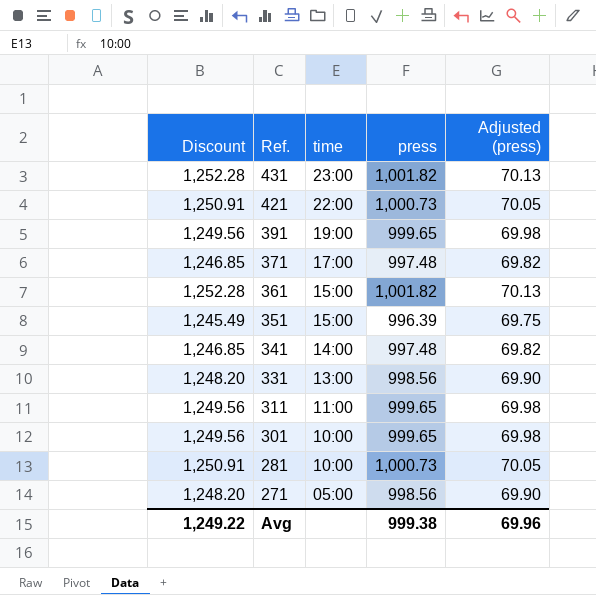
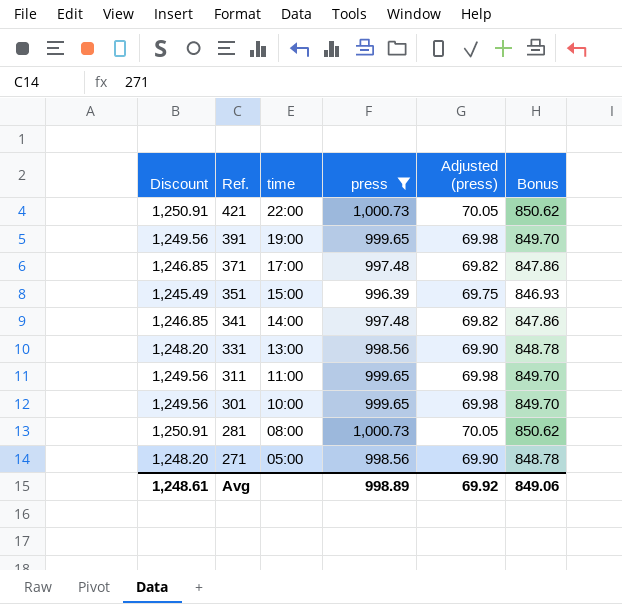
filter: none -> press != 1,001.82
column Bonus | formula: none -> [press] * 0.85
281 | time: 10:00 -> 08:00
Avg | Discount: 1,249.22 -> 1,248.61
Avg | press: 999.38 -> 998.89
Avg | Adjusted (press): 69.96 -> 69.92

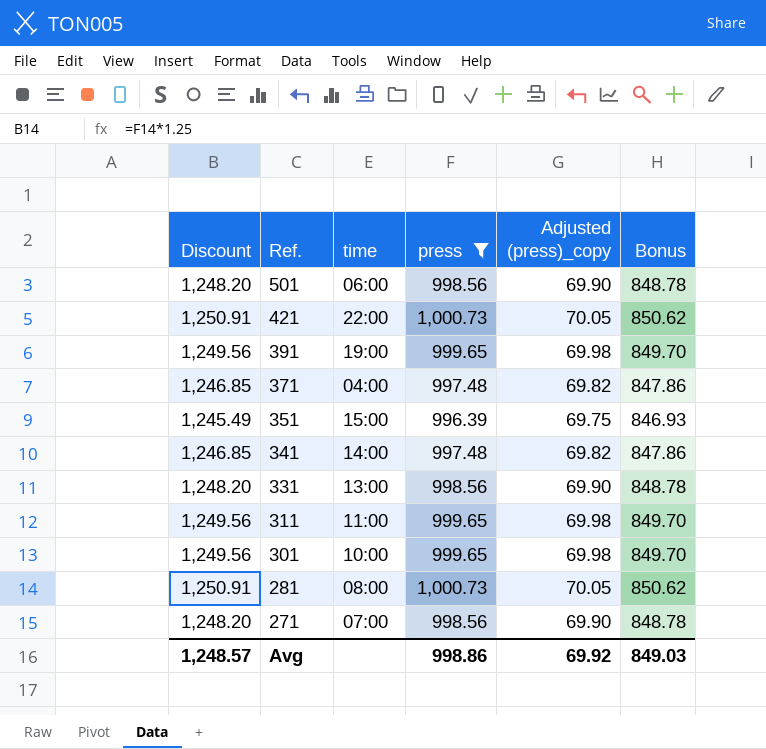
column name: Adjusted (press) -> Adjusted (press)_copy
row 501: none -> 1,248.20 | 06:00 | 998.56 | 69.90 | 848.78
371 | time: 17:00 -> 04:00
271 | time: 05:00 -> 07:00
Avg | Discount: 1,248.61 -> 1,248.57
Avg | press: 998.89 -> 998.86
Avg | Bonus: 849.06 -> 849.03

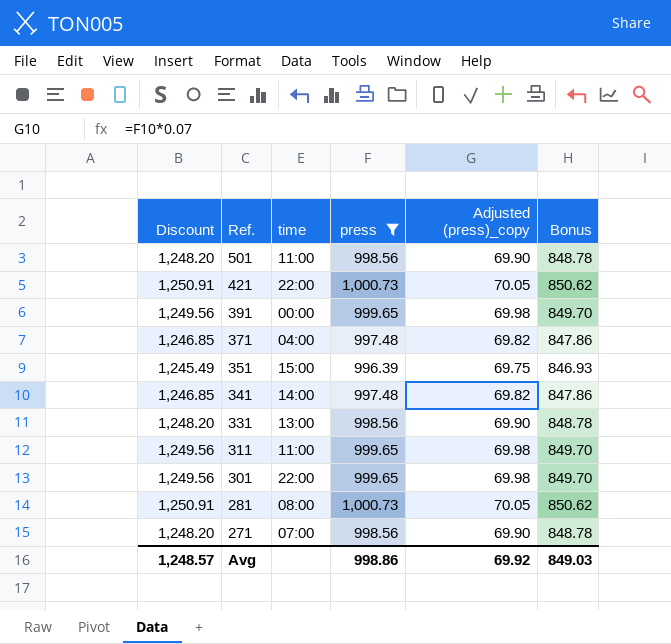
501 | time: 06:00 -> 11:00
391 | time: 19:00 -> 00:00
301 | time: 10:00 -> 22:00

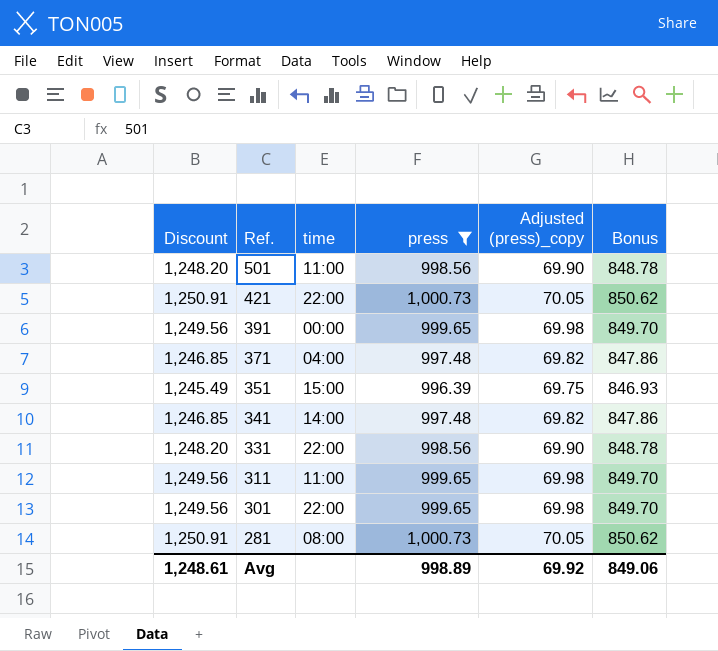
row 271: 1,248.20 | 07:00 | 998.56 | 69.90 | 848.78 -> none
331 | time: 13:00 -> 22:00
Avg | Discount: 1,248.57 -> 1,248.61
Avg | press: 998.86 -> 998.89
Avg | Bonus: 849.03 -> 849.06

